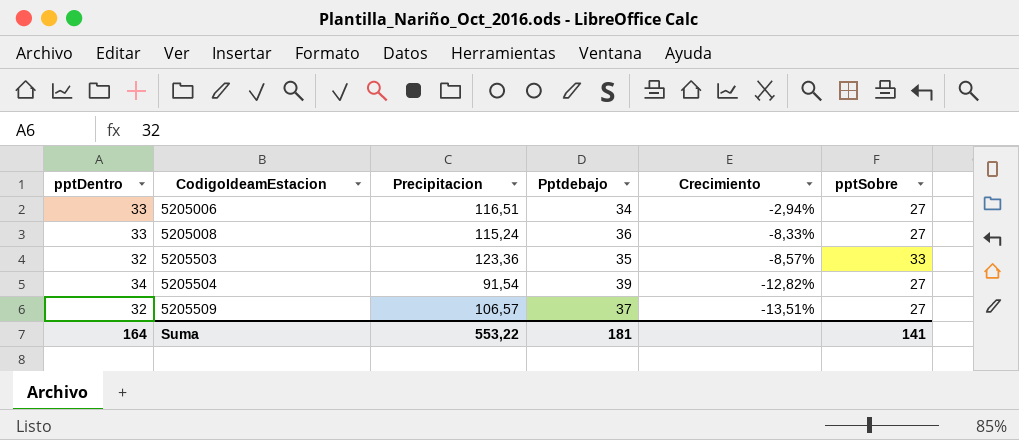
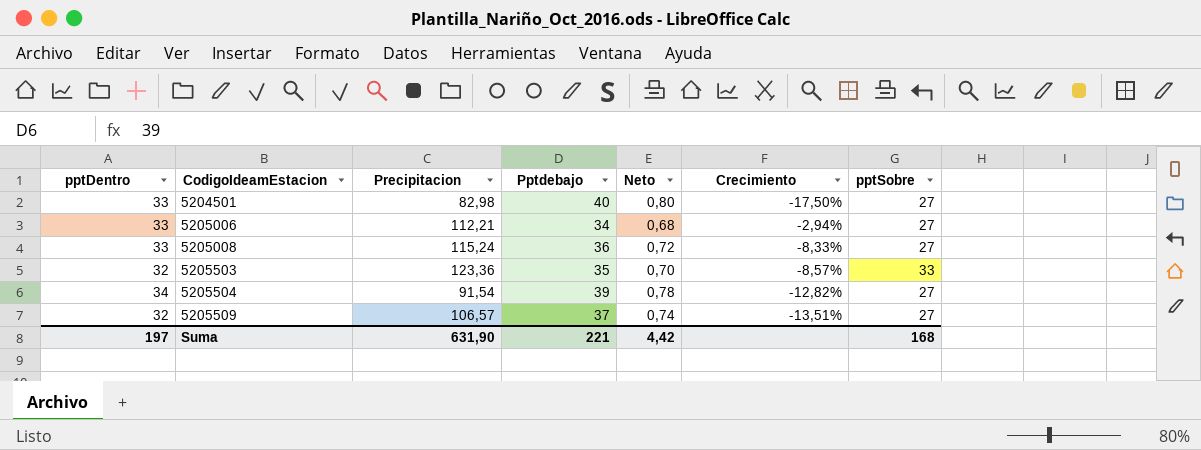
column Neto | formula: none -> [Pptdebajo] * 0,02
row 5204501: none -> 33 | 82,98 | 40 | 0,80 | -17,50% | 27
5205006 | Precipitacion: 116,51 -> 112,21
Suma | pptDentro: 164 -> 197
Suma | Precipitacion: 553,22 -> 631,90
Suma | Pptdebajo: 181 -> 221
Suma | pptSobre: 141 -> 168

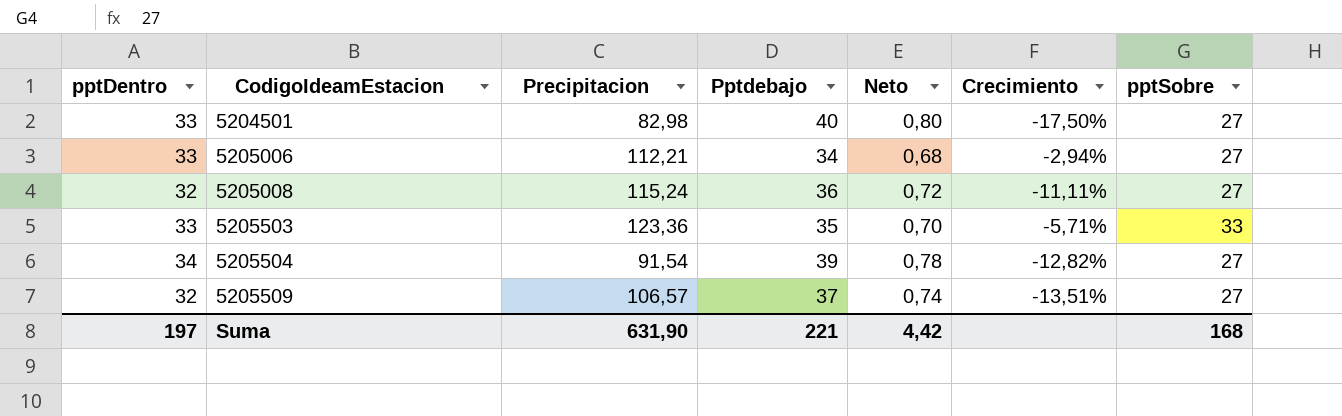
5205008 | pptDentro: 33 -> 32
5205008 | Crecimiento: -8,33% -> -11,11%
5205503 | pptDentro: 32 -> 33
5205503 | Crecimiento: -8,57% -> -5,71%

